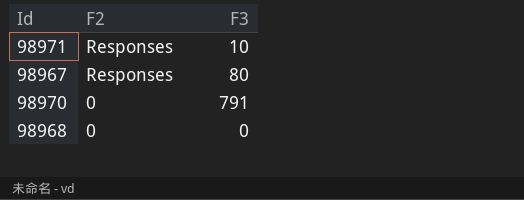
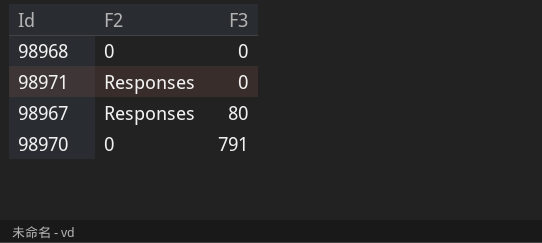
row order: F2 descending -> F3 ascending
98971 | F3: 10 -> 0

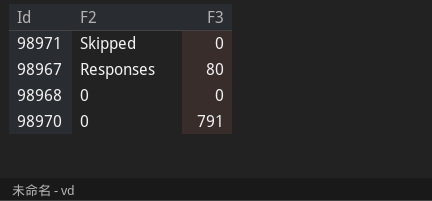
row order: F3 ascending -> F2 descending
98971 | F2: Responses -> Skipped

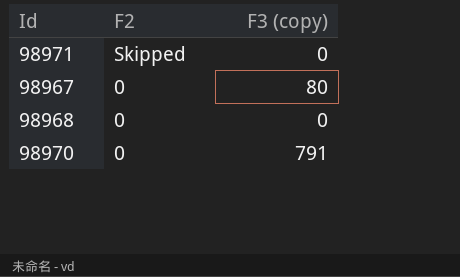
column name: F3 -> F3 (copy)
98967 | F2: Responses -> 0

